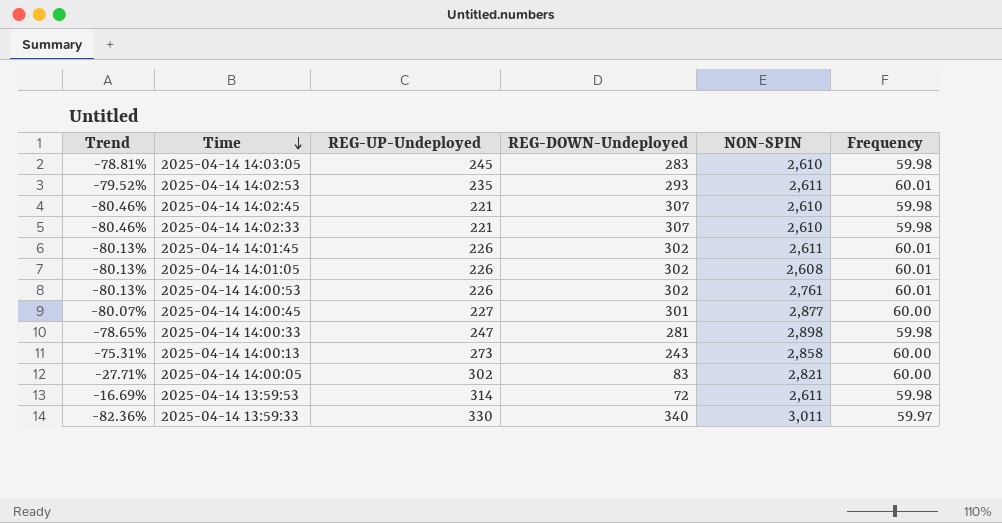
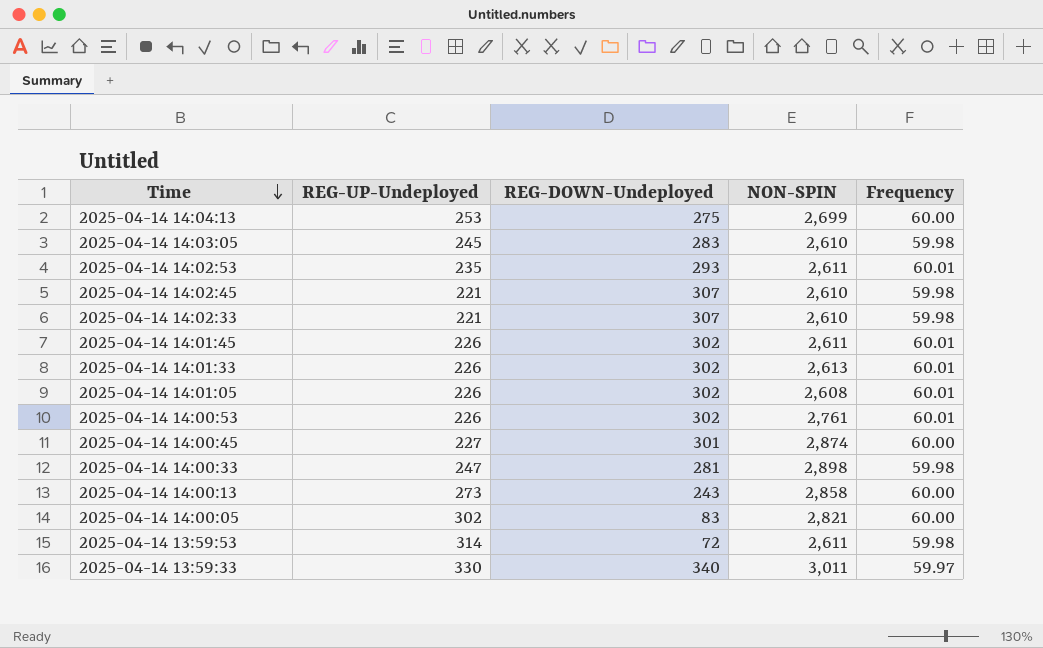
column Trend | formula: ([Frequency] - [REG-DOWN-Undeployed]) / [REG-DOWN-Undeployed] -> none
row 2025-04-14 14:04:13: none -> 253 | 275 | 2,699 | 60.00
row 2025-04-14 14:01:33: none -> 226 | 302 | 2,613 | 60.01
2025-04-14 14:00:45 | NON-SPIN: 2,877 -> 2,874

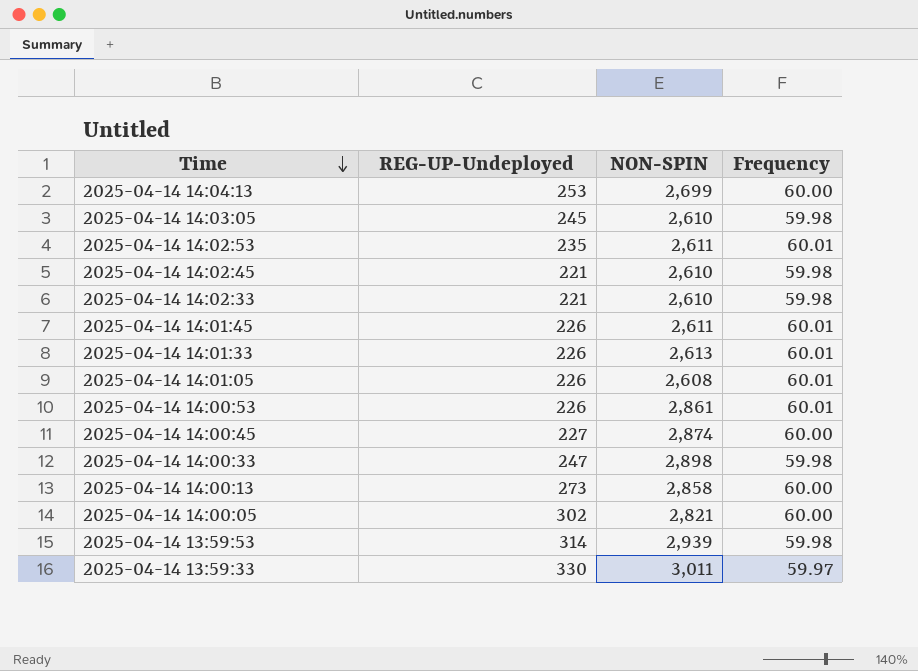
column REG-DOWN-Undeployed | position: 3 -> none
2025-04-14 14:00:53 | NON-SPIN: 2,761 -> 2,861
2025-04-14 13:59:53 | NON-SPIN: 2,611 -> 2,939

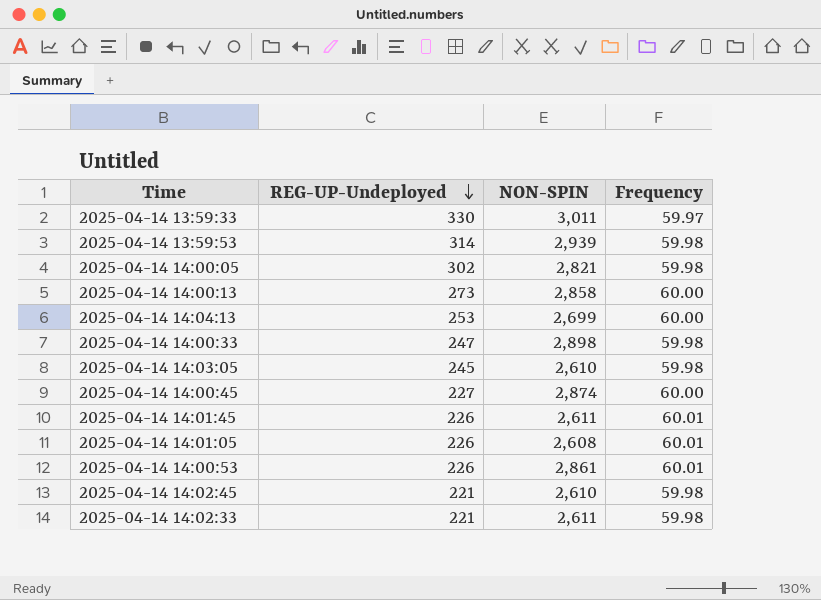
row order: Time descending -> REG-UP-Undeployed descending
row 2025-04-14 14:02:53: 235 | 2,611 | 60.01 -> none
row 2025-04-14 14:01:33: 226 | 2,613 | 60.01 -> none
2025-04-14 14:00:05 | Frequency: 60.00 -> 59.98
2025-04-14 14:02:33 | NON-SPIN: 2,610 -> 2,611

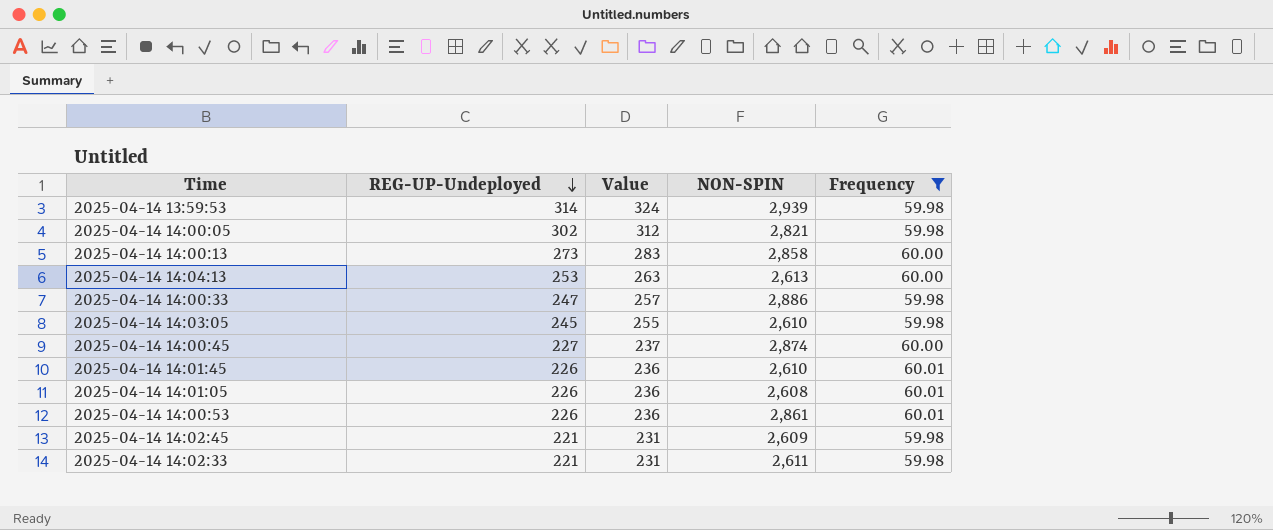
filter: none -> Frequency != 59.97
column Value | formula: none -> [REG-UP-Undeployed] + 10
2025-04-14 14:04:13 | NON-SPIN: 2,699 -> 2,613
2025-04-14 14:00:33 | NON-SPIN: 2,898 -> 2,886
2025-04-14 14:01:45 | NON-SPIN: 2,611 -> 2,610
2025-04-14 14:02:45 | NON-SPIN: 2,610 -> 2,609

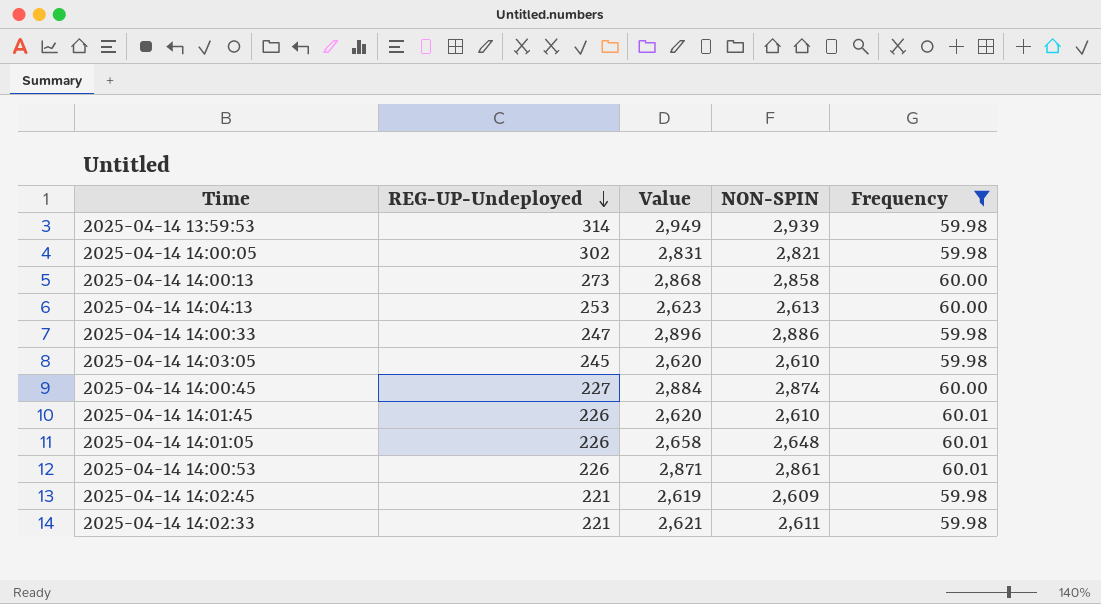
column Value | formula: [REG-UP-Undeployed] + 10 -> [NON-SPIN] + 10
2025-04-14 14:01:05 | NON-SPIN: 2,608 -> 2,648

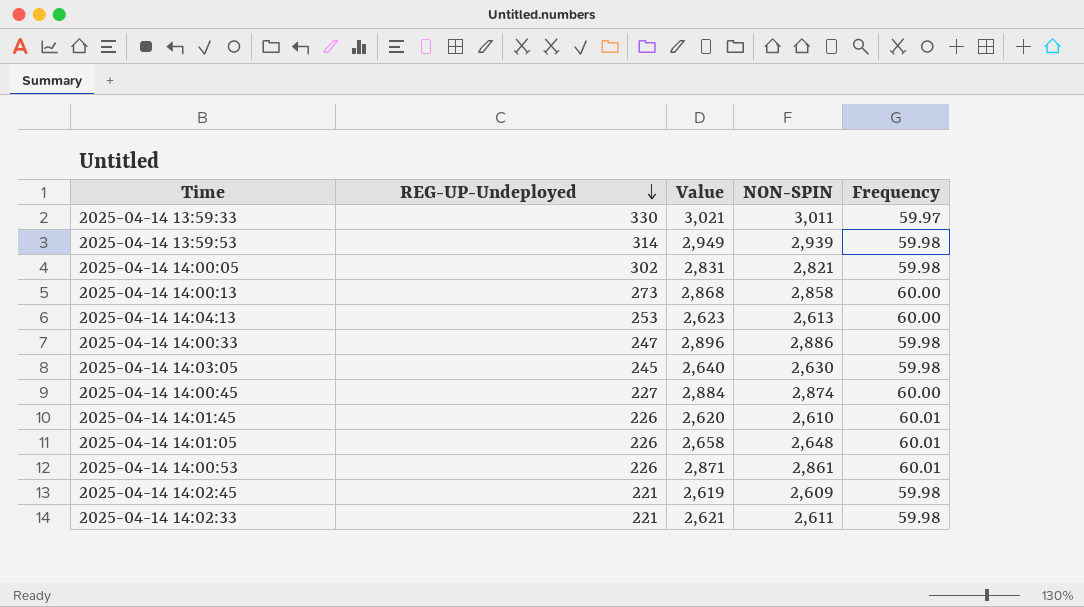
filter: Frequency != 59.97 -> none
2025-04-14 14:03:05 | Value: 2,620 -> 2,640
2025-04-14 14:03:05 | NON-SPIN: 2,610 -> 2,630

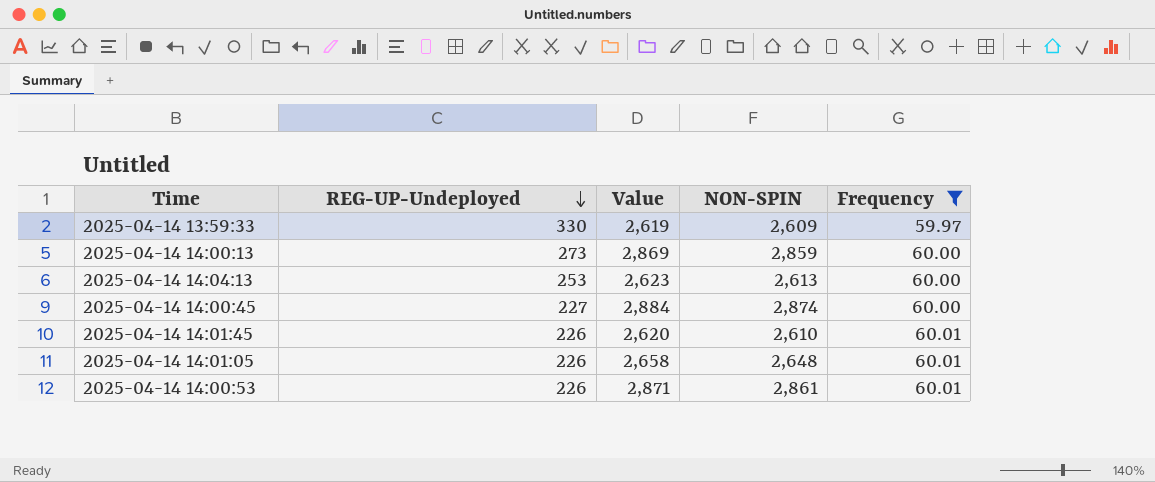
filter: none -> Frequency != 59.98
2025-04-14 13:59:33 | Value: 3,021 -> 2,619
2025-04-14 13:59:33 | NON-SPIN: 3,011 -> 2,609
2025-04-14 14:00:13 | Value: 2,868 -> 2,869
2025-04-14 14:00:13 | NON-SPIN: 2,858 -> 2,859

